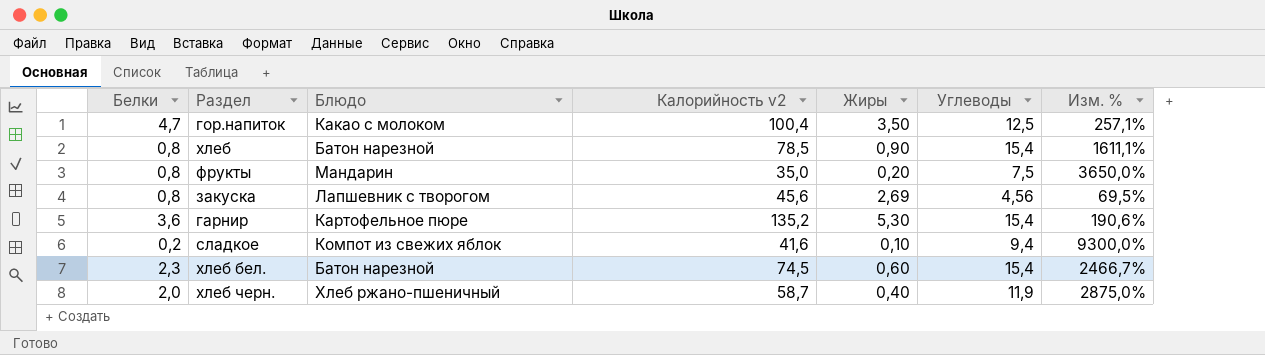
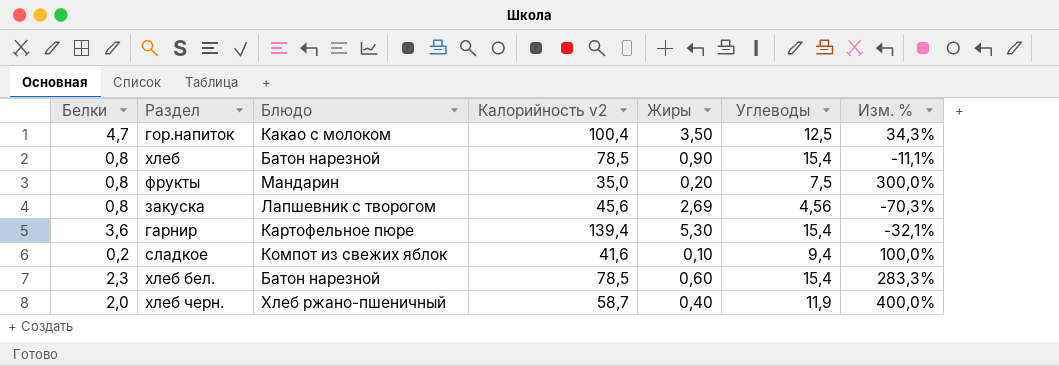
column Изм. % | formula: ([Углеводы] - [Жиры]) / [Жиры] -> ([Белки] - [Жиры]) / [Жиры]
гарнир | Калорийность v2: 135,2 -> 139,4
хлеб бел. | Калорийность v2: 74,5 -> 78,5

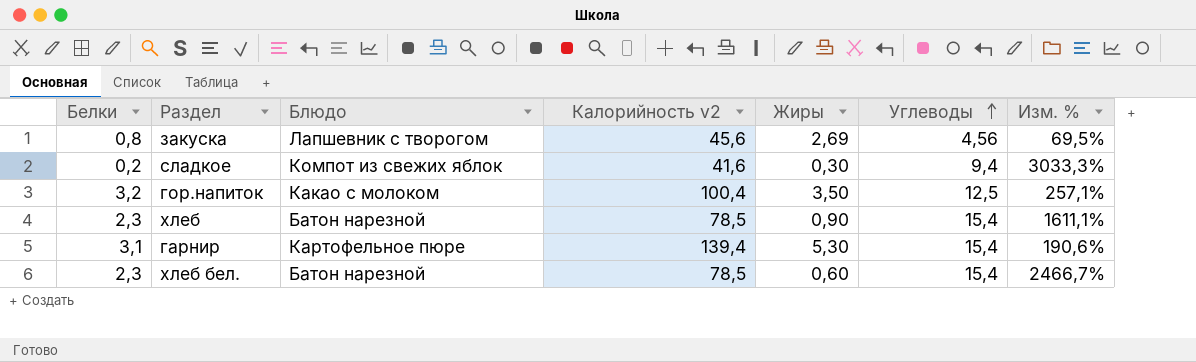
row order: none -> Углеводы ascending
column Изм. % | formula: ([Белки] - [Жиры]) / [Жиры] -> ([Углеводы] - [Жиры]) / [Жиры]
row фрукты: 0,8 | Мандарин | 35,0 | 0,20 | 7,5 | 300,0% -> none
row хлеб черн.: 2,0 | Хлеб ржано-пшеничный | 58,7 | 0,40 | 11,9 | 400,0% -> none
сладкое | Жиры: 0,10 -> 0,30
гор.напиток | Белки: 4,7 -> 3,2
хлеб | Белки: 0,8 -> 2,3
гарнир | Белки: 3,6 -> 3,1

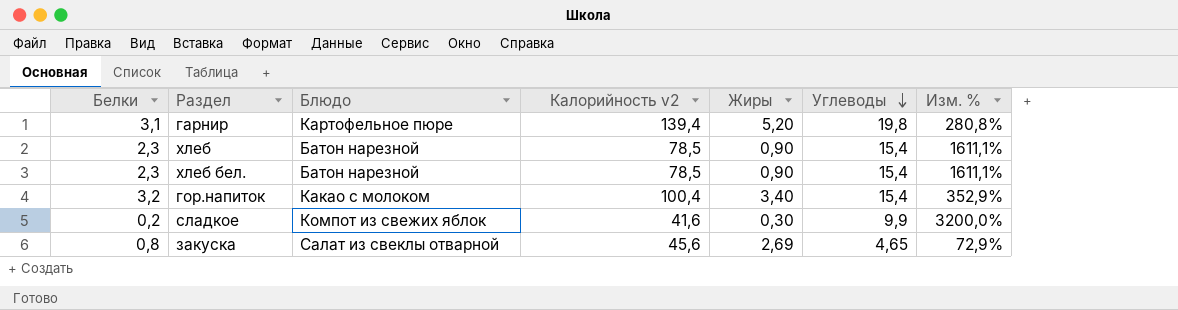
row order: Углеводы ascending -> Углеводы descending
гарнир | Жиры: 5,30 -> 5,20
гарнир | Углеводы: 15,4 -> 19,8
гарнир | Изм. %: 190,6% -> 280,8%
хлеб бел. | Жиры: 0,60 -> 0,90
хлеб бел. | Изм. %: 2466,7% -> 1611,1%
гор.напиток | Жиры: 3,50 -> 3,40
гор.напиток | Углеводы: 12,5 -> 15,4
гор.напиток | Изм. %: 257,1% -> 352,9%
сладкое | Углеводы: 9,4 -> 9,9
сладкое | Изм. %: 3033,3% -> 3200,0%
закуска | Блюдо: Лапшевник с творогом -> Салат из свеклы отварной
закуска | Углеводы: 4,56 -> 4,65
закуска | Изм. %: 69,5% -> 72,9%

